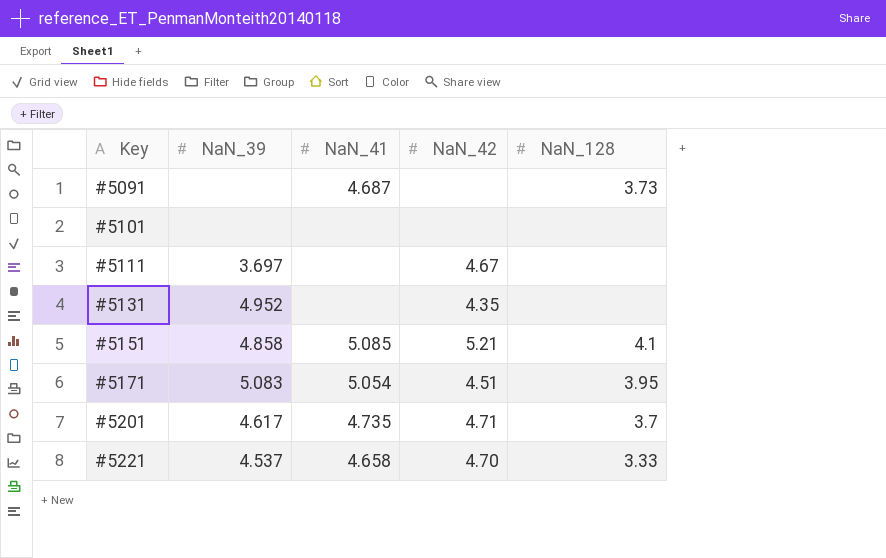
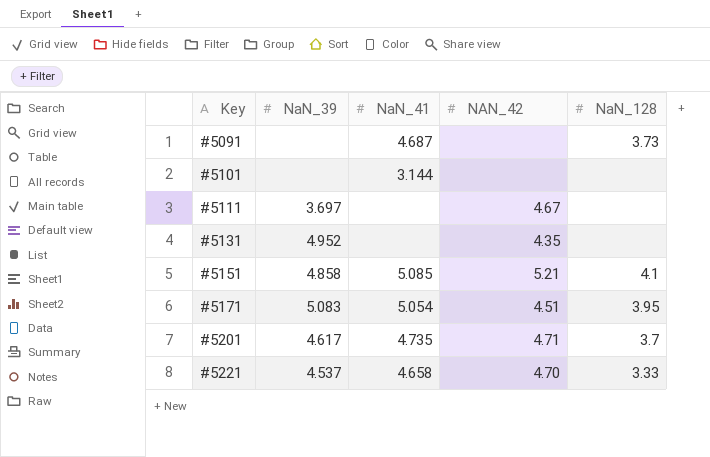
column name: NaN_42 -> NAN_42
#5101 | NaN_41: none -> 3.144

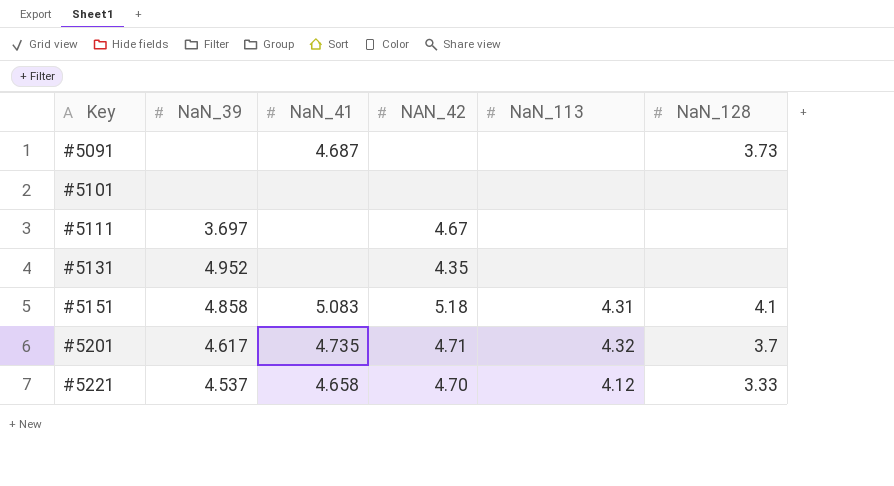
column NaN_113 | position: none -> 5
row #5171: 5.083 | 5.054 | 4.51 | 3.95 -> none
#5101 | NaN_41: 3.144 -> none
#5151 | NaN_41: 5.085 -> 5.083
#5151 | NAN_42: 5.21 -> 5.18

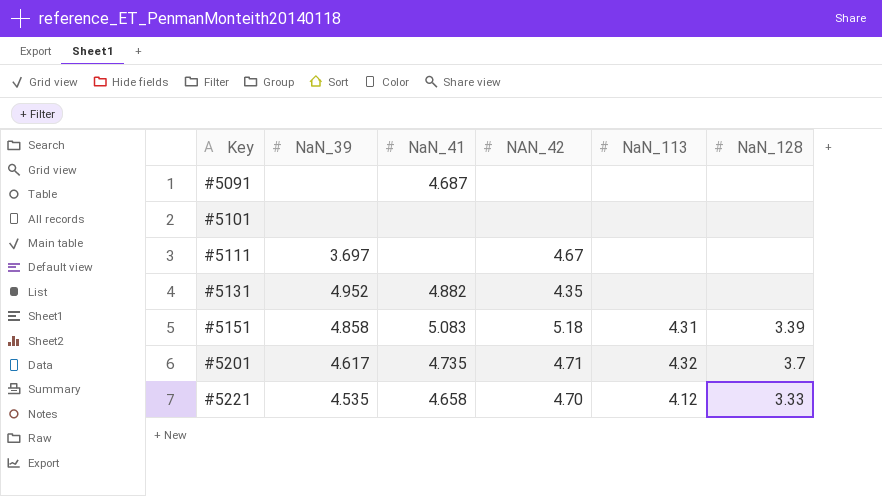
#5091 | NaN_128: 3.73 -> none
#5131 | NaN_41: none -> 4.882
#5151 | NaN_128: 4.1 -> 3.39
#5221 | NaN_39: 4.537 -> 4.535

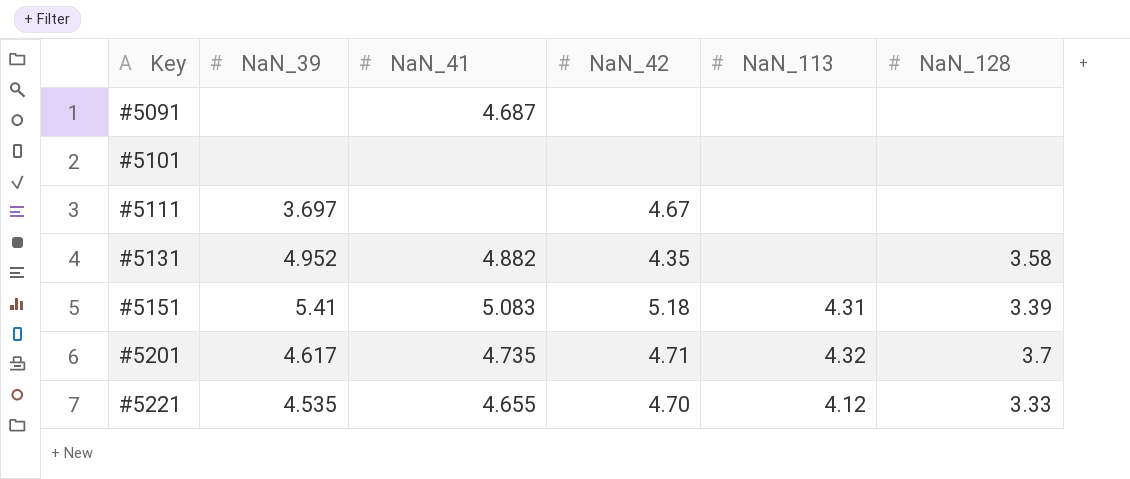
column name: NAN_42 -> NaN_42
#5131 | NaN_128: none -> 3.58
#5151 | NaN_39: 4.858 -> 5.41
#5221 | NaN_41: 4.658 -> 4.655

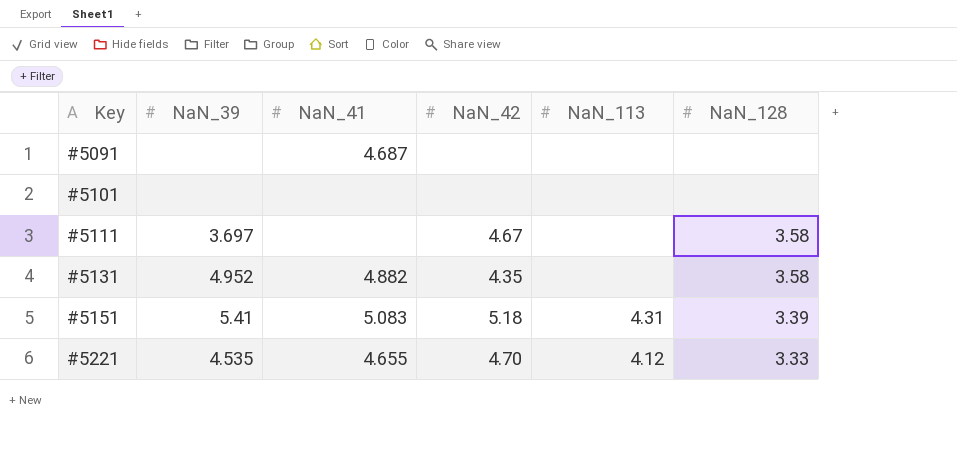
row #5201: 4.617 | 4.735 | 4.71 | 4.32 | 3.7 -> none
#5111 | NaN_128: none -> 3.58

